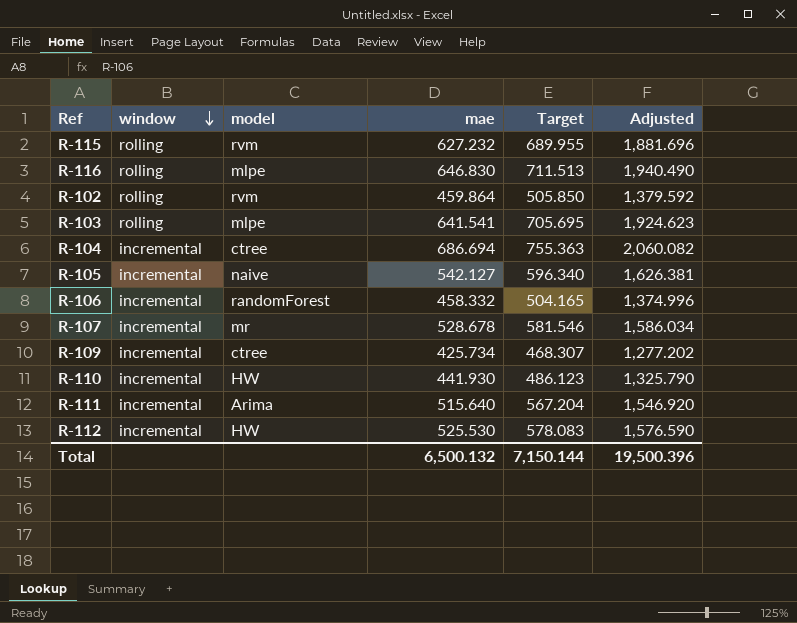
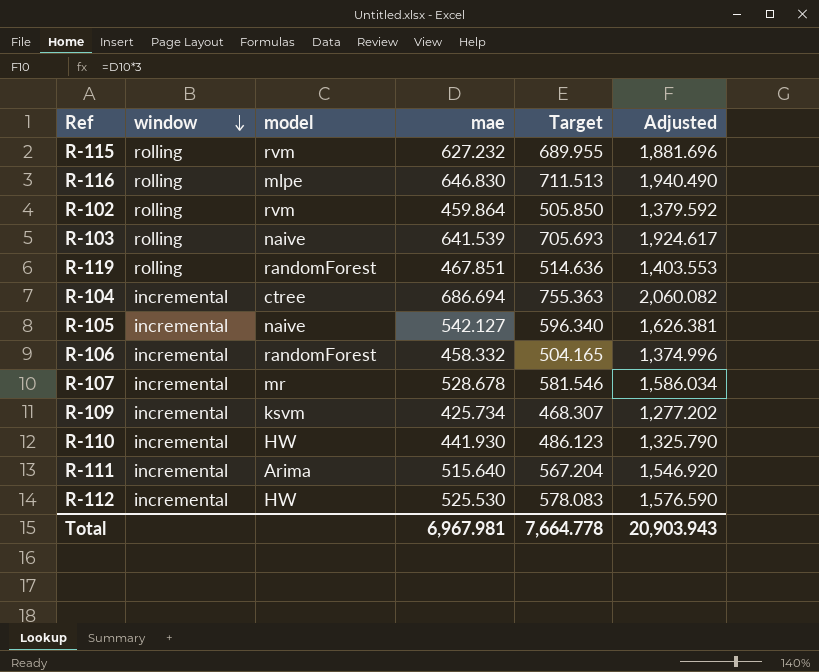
R-103 | model: mlpe -> naive
R-103 | mae: 641.541 -> 641.539
R-103 | Target: 705.695 -> 705.693
R-103 | Adjusted: 1,924.623 -> 1,924.617
row R-119: none -> rolling | randomForest | 467.851 | 514.636 | 1,403.553
R-109 | model: ctree -> ksvm
Total | mae: 6,500.132 -> 6,967.981
Total | Target: 7,150.144 -> 7,664.778
Total | Adjusted: 19,500.396 -> 20,903.943

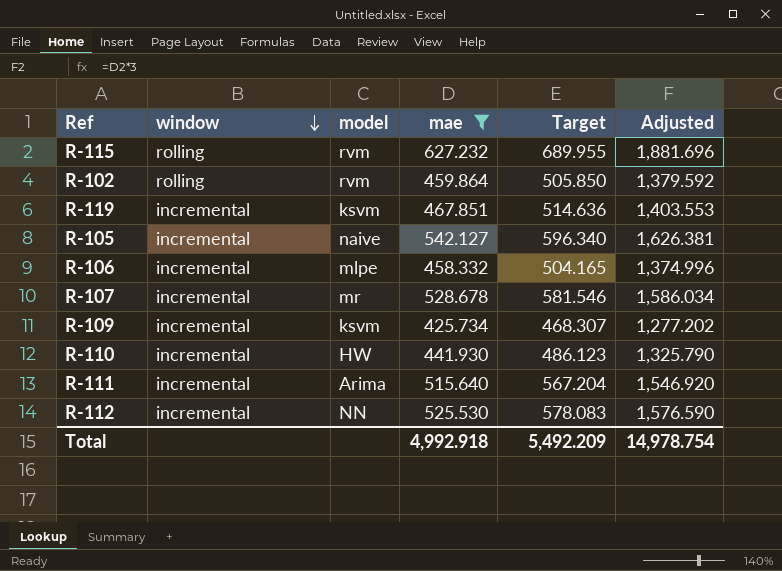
filter: none -> mae <= 627.232
R-119 | window: rolling -> incremental
R-119 | model: randomForest -> ksvm
R-106 | model: randomForest -> mlpe
R-112 | model: HW -> NN
Total | mae: 6,967.981 -> 4,992.918
Total | Target: 7,664.778 -> 5,492.209
Total | Adjusted: 20,903.943 -> 14,978.754

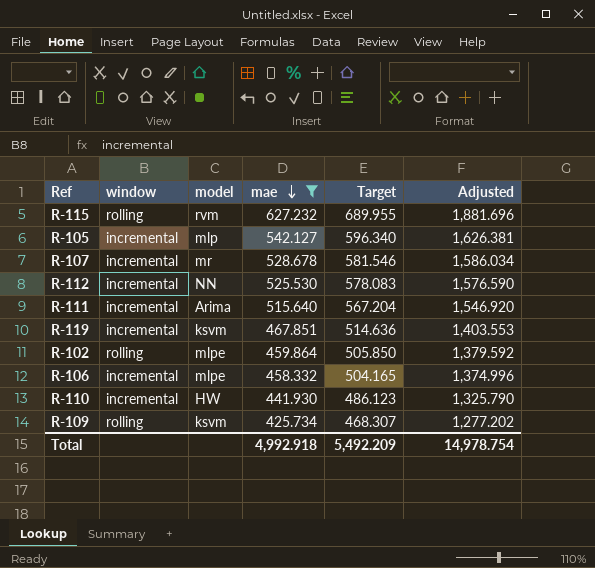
row order: window descending -> mae descending
R-105 | model: naive -> mlp
R-102 | model: rvm -> mlpe
R-109 | window: incremental -> rolling

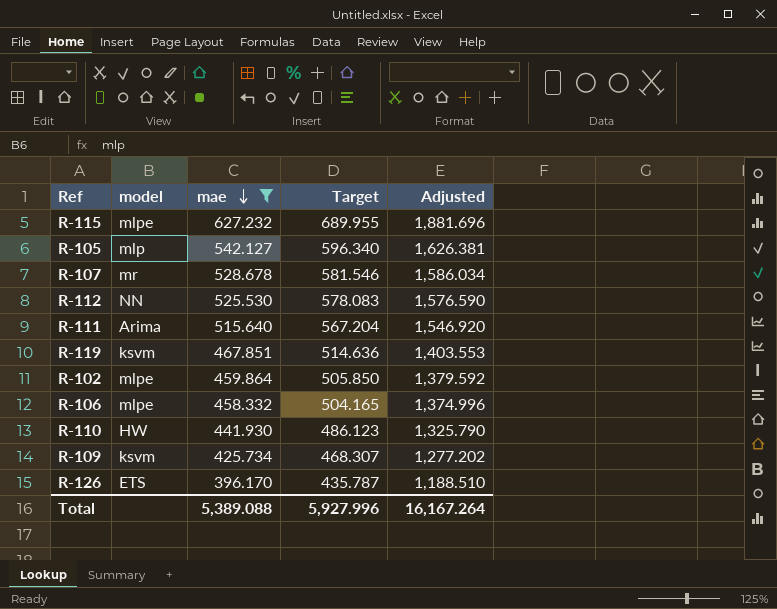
column window | position: 2 -> none
R-115 | model: rvm -> mlpe
row R-126: none -> ETS | 396.170 | 435.787 | 1,188.510
Total | mae: 4,992.918 -> 5,389.088
Total | Target: 5,492.209 -> 5,927.996
Total | Adjusted: 14,978.754 -> 16,167.264

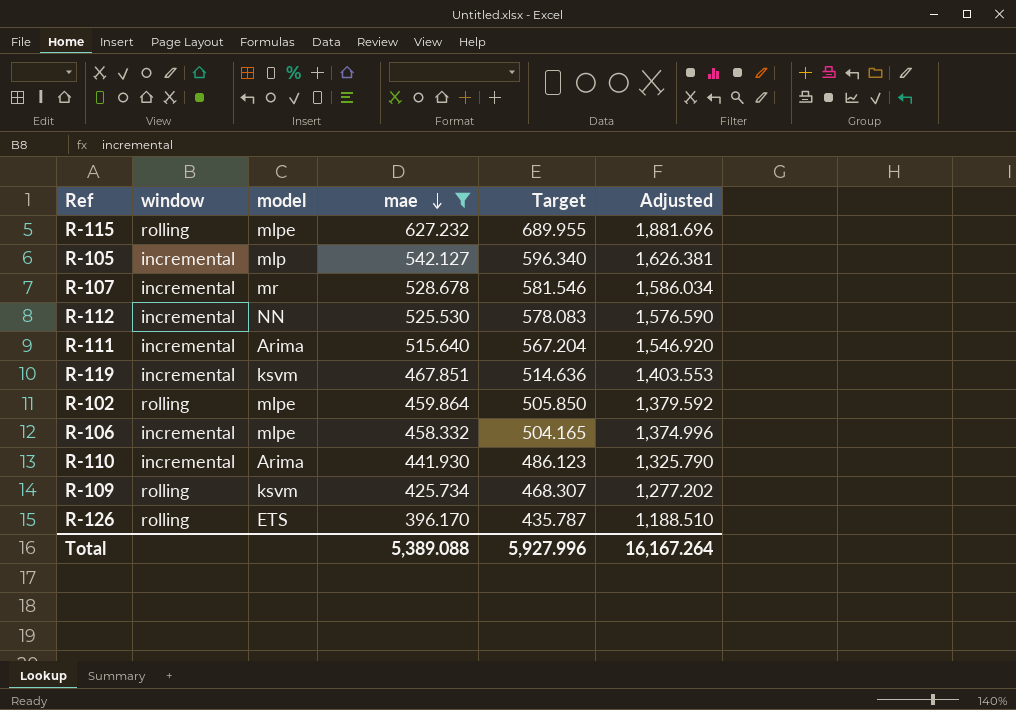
column window | position: none -> 2
R-110 | model: HW -> Arima

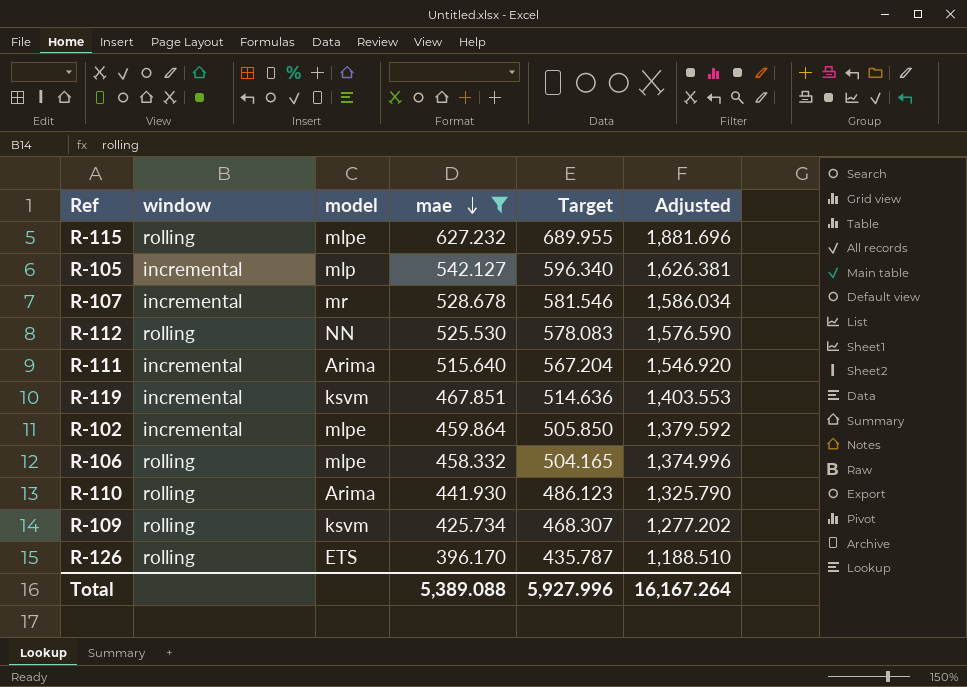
R-112 | window: incremental -> rolling
R-102 | window: rolling -> incremental
R-106 | window: incremental -> rolling
R-110 | window: incremental -> rolling

